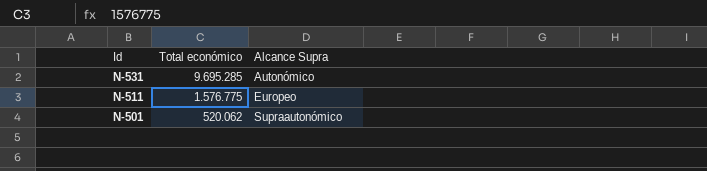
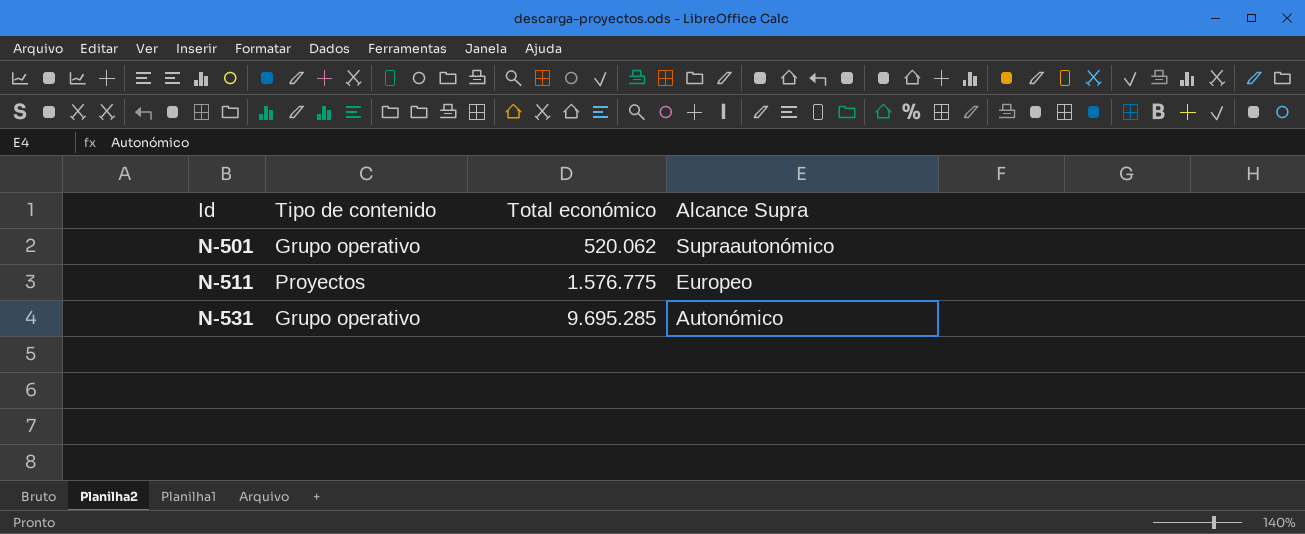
row order: Id descending -> Id ascending
column Tipo de contenido | position: none -> 2

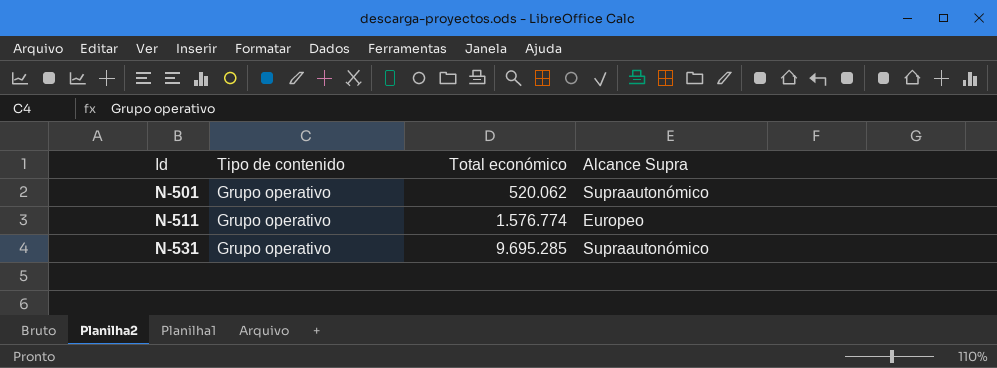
N-511 | Tipo de contenido: Proyectos -> Grupo operativo
N-511 | Total económico: 1.576.775 -> 1.576.774
N-531 | Alcance Supra: Autonómico -> Supraautonómico

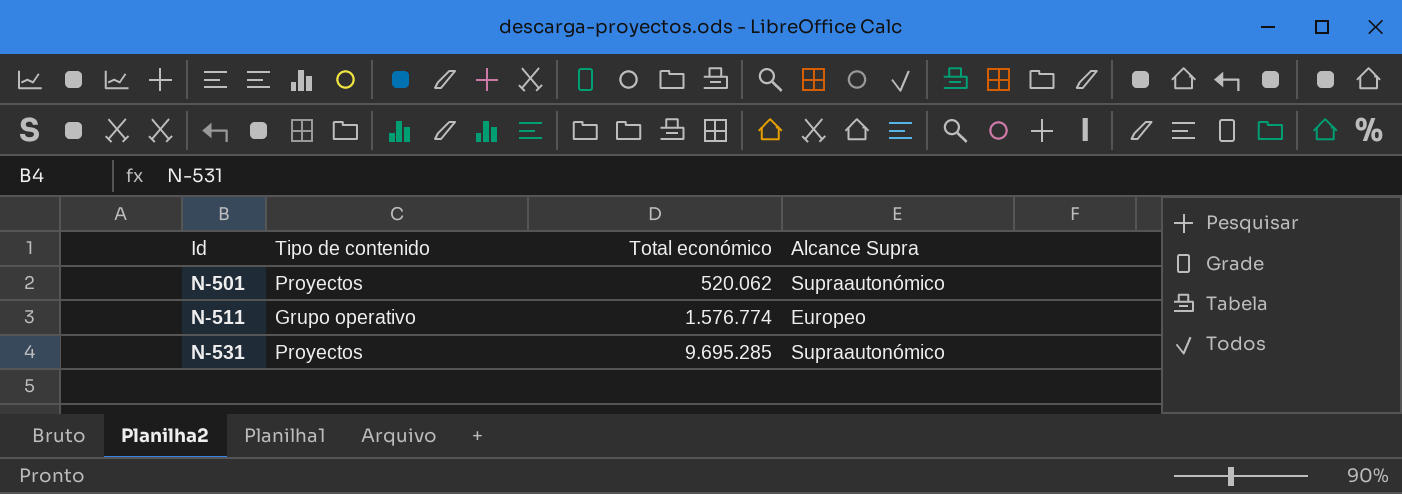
N-501 | Tipo de contenido: Grupo operativo -> Proyectos
N-531 | Tipo de contenido: Grupo operativo -> Proyectos

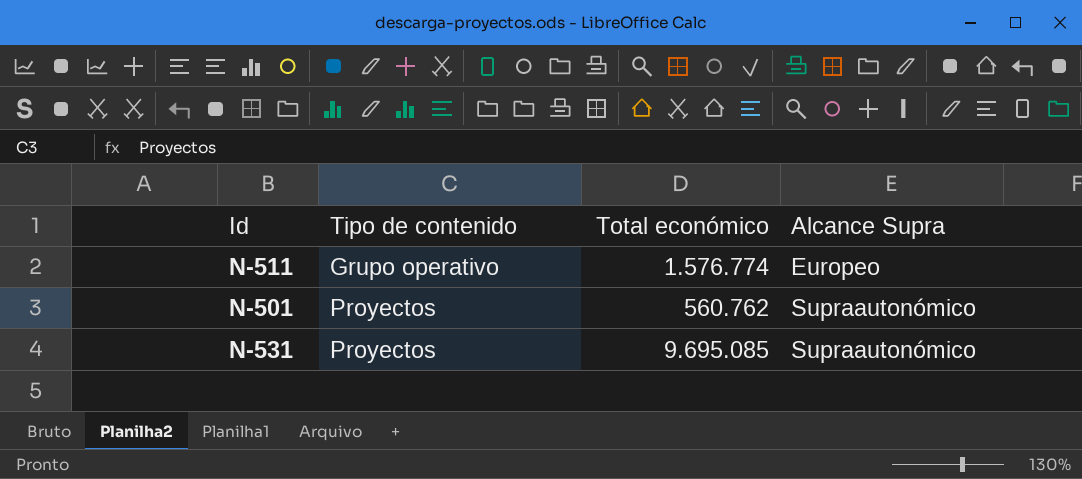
row order: Id ascending -> Tipo de contenido ascending
N-501 | Total económico: 520.062 -> 560.762
N-531 | Total económico: 9.695.285 -> 9.695.085

